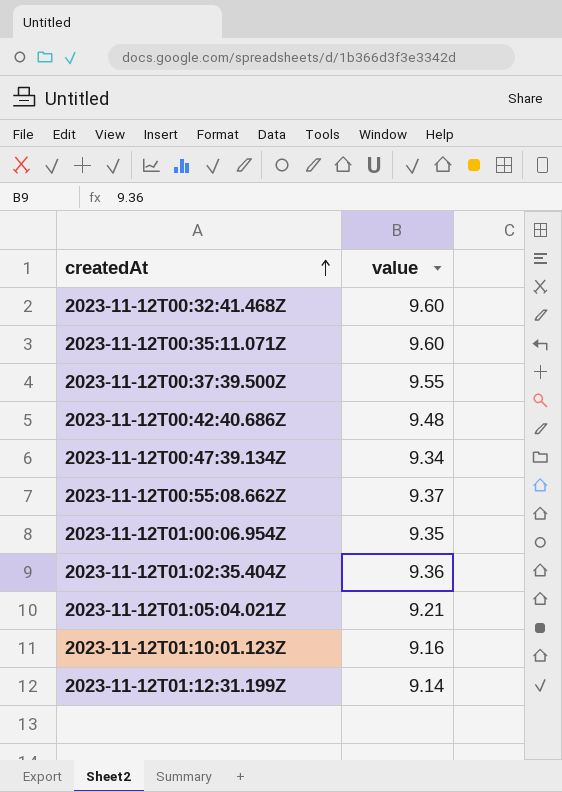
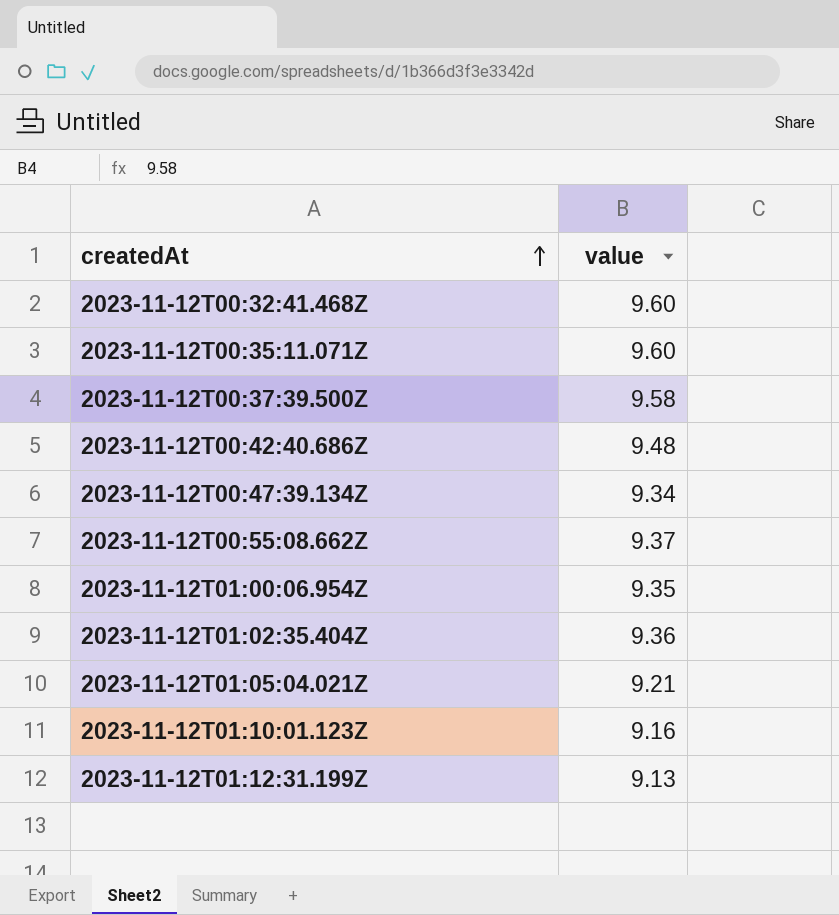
2023-11-12T00:37:39.500Z | value: 9.55 -> 9.58
2023-11-12T01:12:31.199Z | value: 9.14 -> 9.13

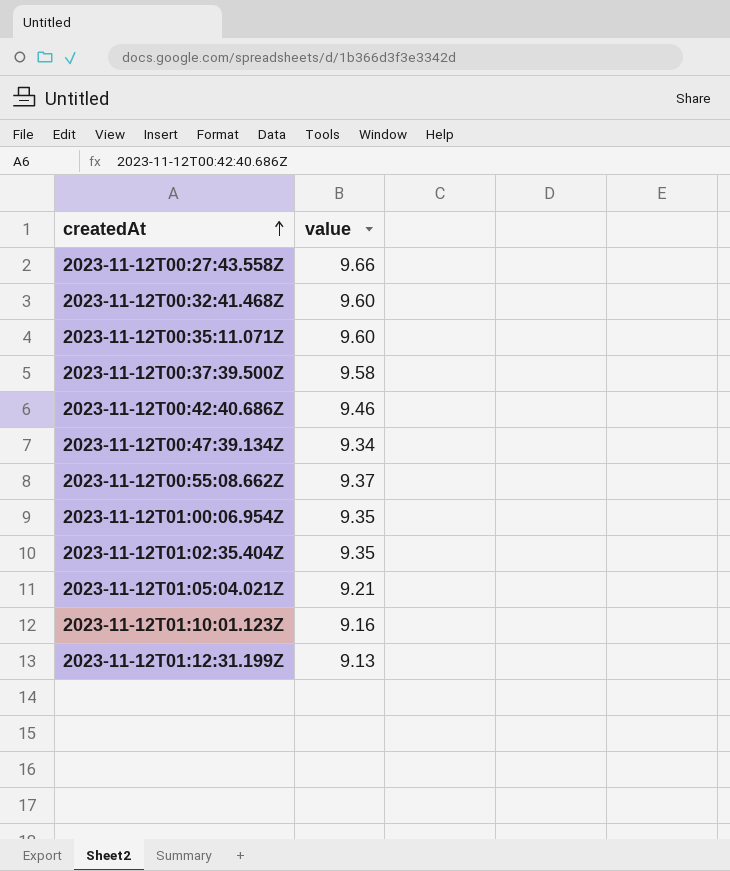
row 2023-11-12T00:27:43.558Z: none -> 9.66
2023-11-12T00:42:40.686Z | value: 9.48 -> 9.46
2023-11-12T01:02:35.404Z | value: 9.36 -> 9.35

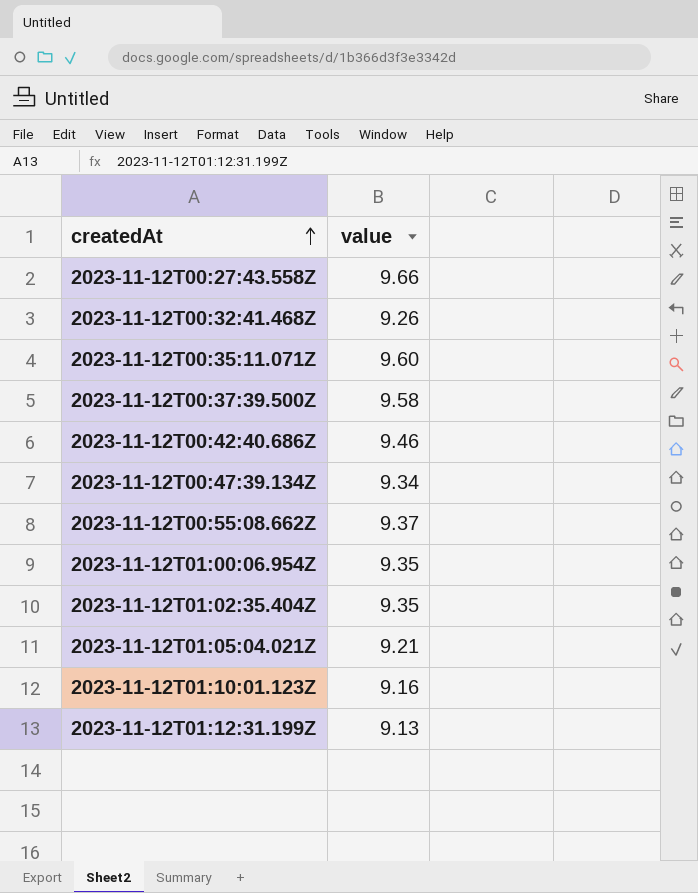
2023-11-12T00:32:41.468Z | value: 9.60 -> 9.26

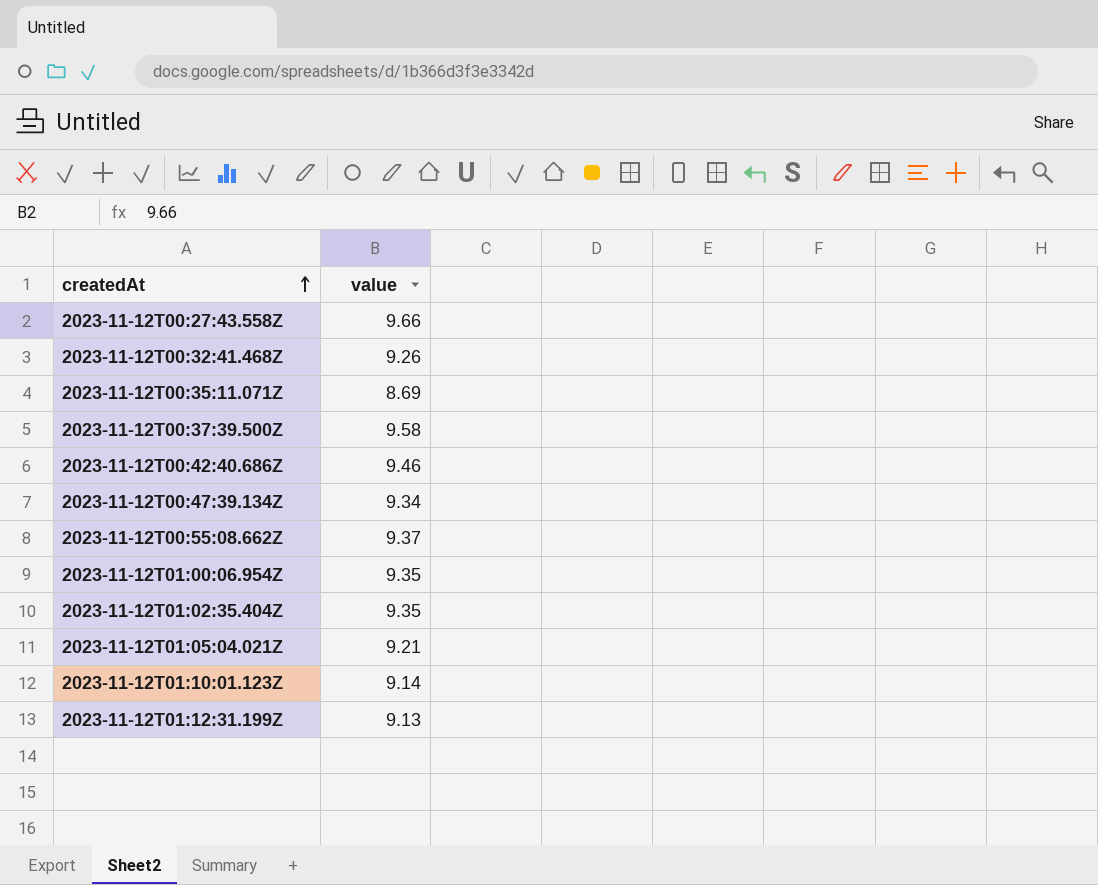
2023-11-12T00:35:11.071Z | value: 9.60 -> 8.69
2023-11-12T01:10:01.123Z | value: 9.16 -> 9.14

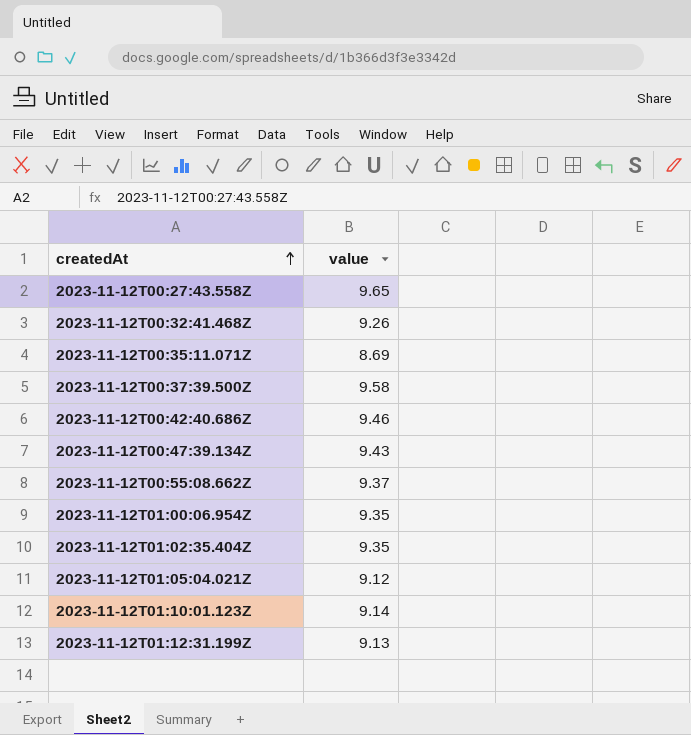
2023-11-12T00:27:43.558Z | value: 9.66 -> 9.65
2023-11-12T00:47:39.134Z | value: 9.34 -> 9.43
2023-11-12T01:05:04.021Z | value: 9.21 -> 9.12

